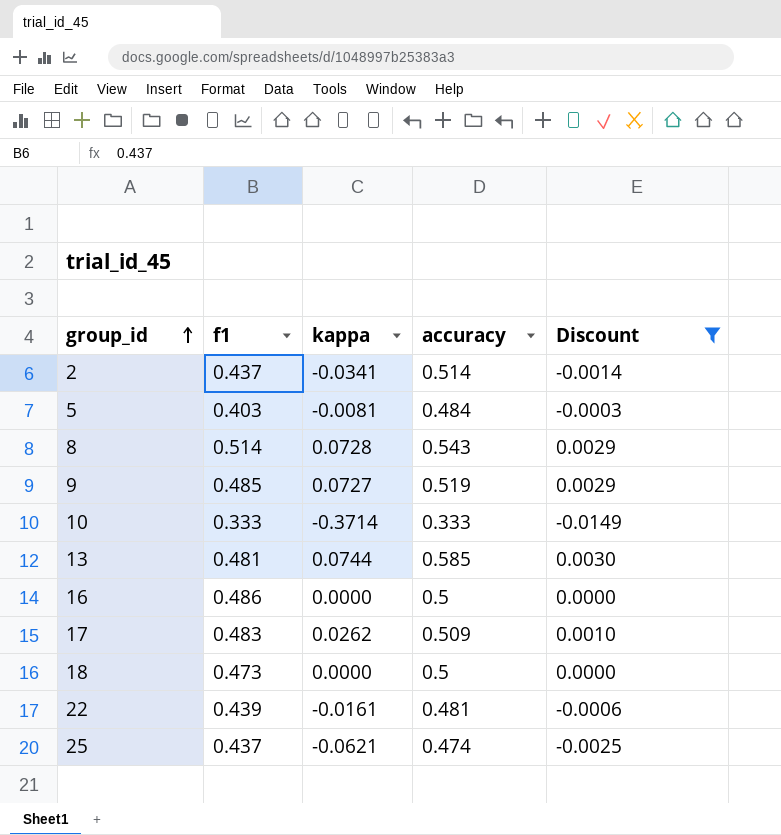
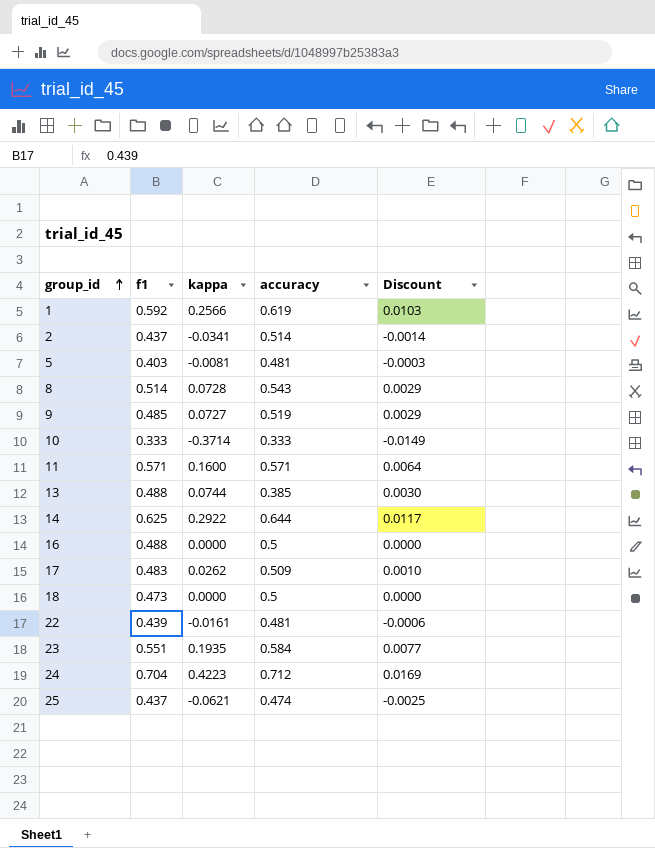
filter: Discount <= 0.0030 -> none
5 | accuracy: 0.484 -> 0.481
13 | f1: 0.481 -> 0.488
13 | accuracy: 0.585 -> 0.385
16 | f1: 0.486 -> 0.488

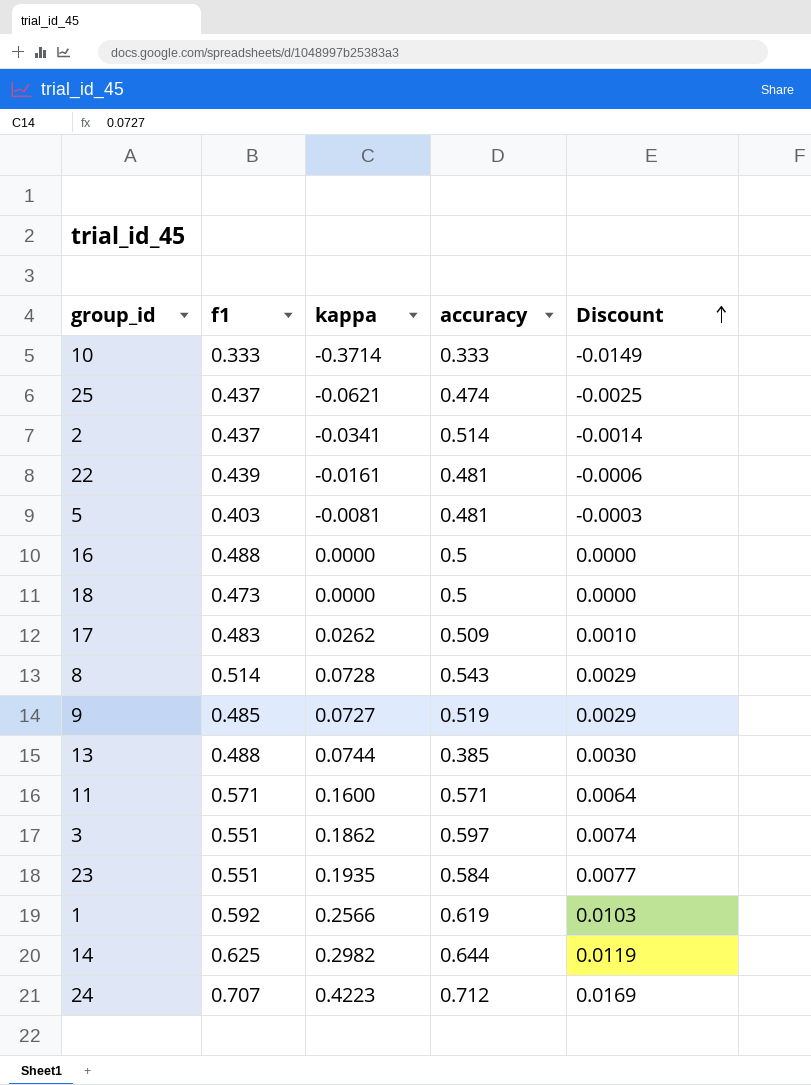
row order: group_id ascending -> Discount ascending
row 3: none -> 0.551 | 0.1862 | 0.597 | 0.0074
14 | kappa: 0.2922 -> 0.2982
14 | Discount: 0.0117 -> 0.0119
24 | f1: 0.704 -> 0.707

